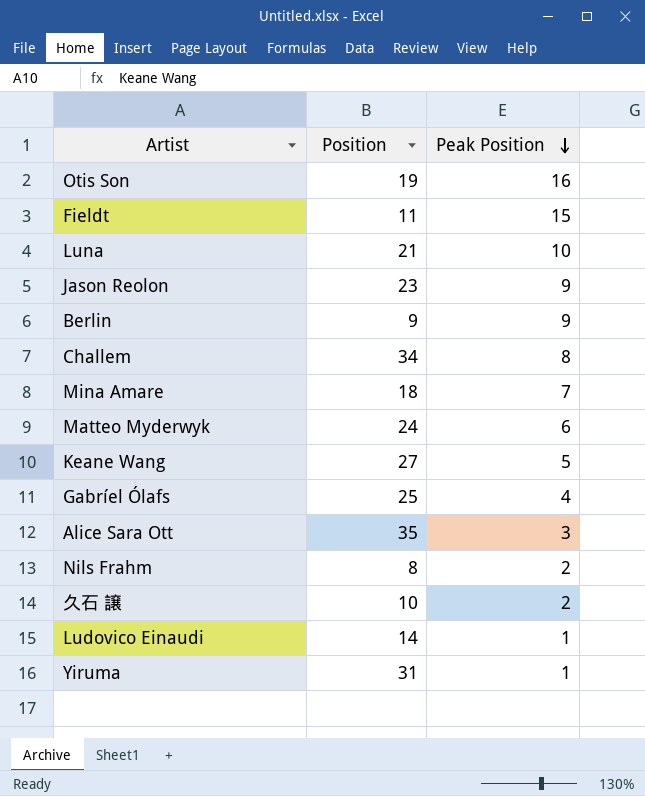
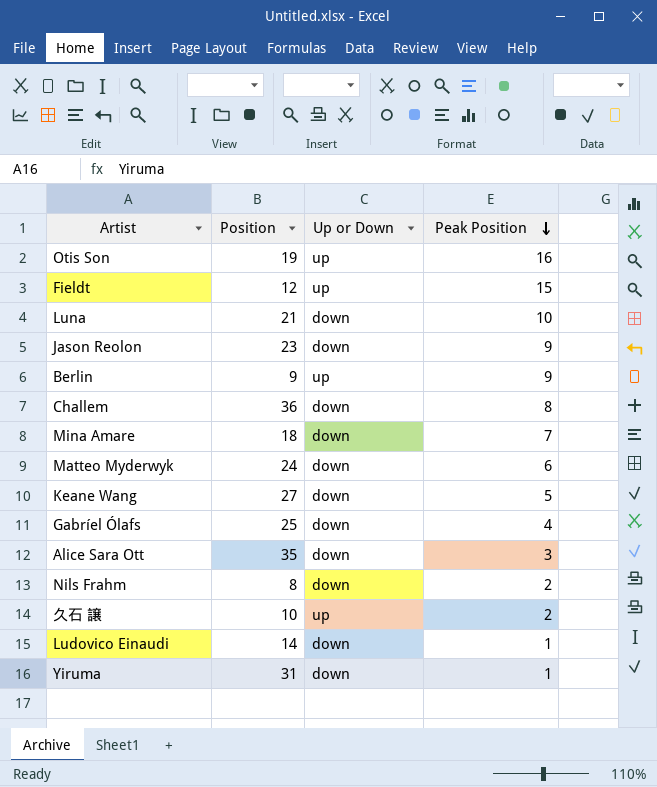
column Up or Down | position: none -> 3
Fieldt | Position: 11 -> 12
Challem | Position: 34 -> 36

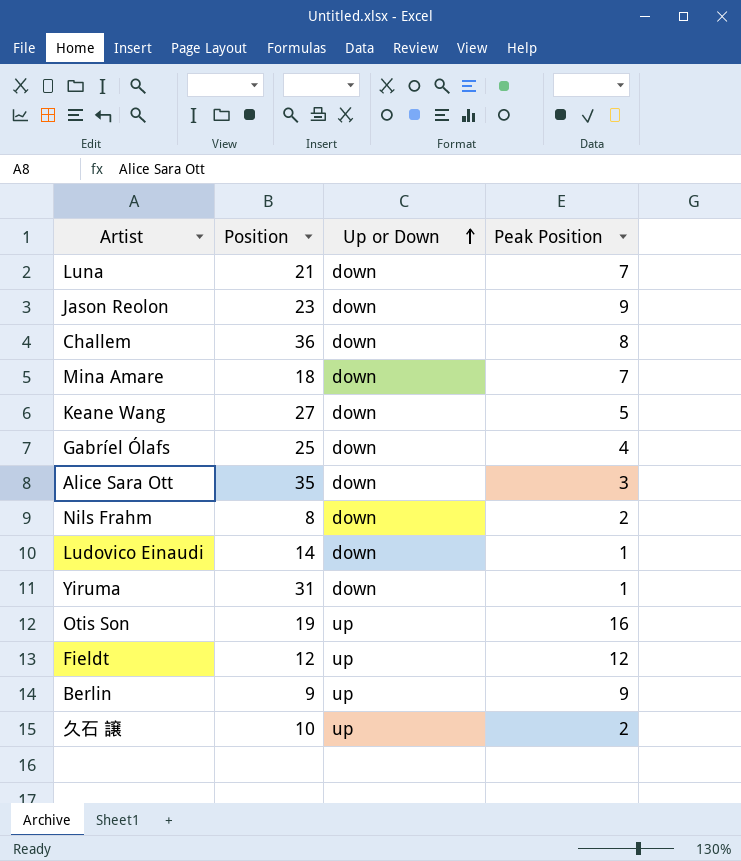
row order: Peak Position descending -> Up or Down ascending
row Matteo Myderwyk: 24 | down | 6 -> none
Luna | Peak Position: 10 -> 7
Fieldt | Peak Position: 15 -> 12

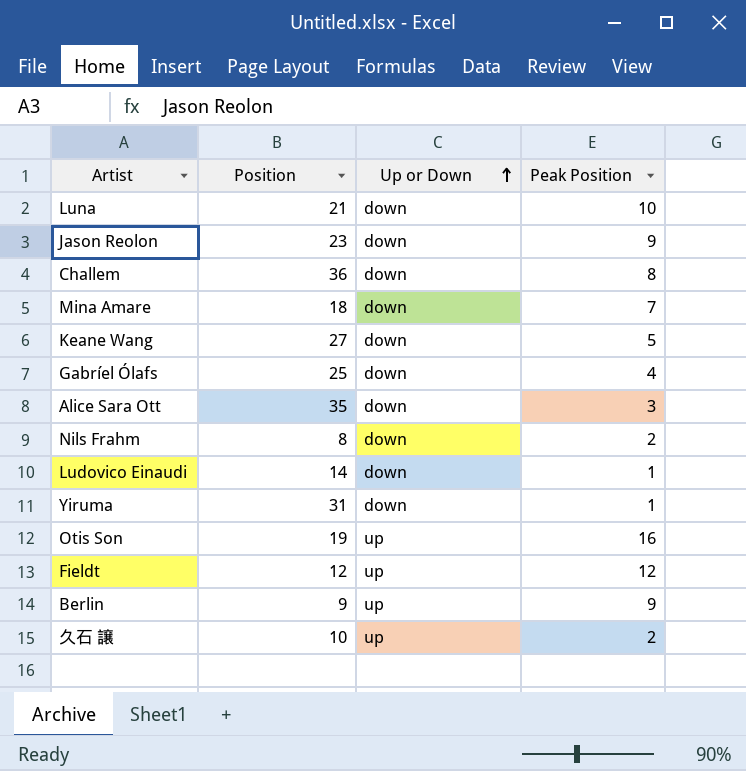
Luna | Peak Position: 7 -> 10

